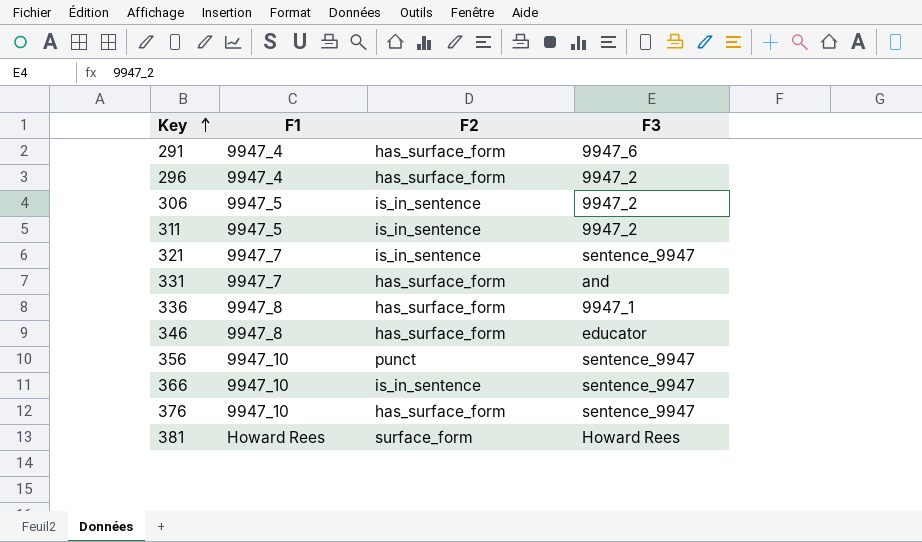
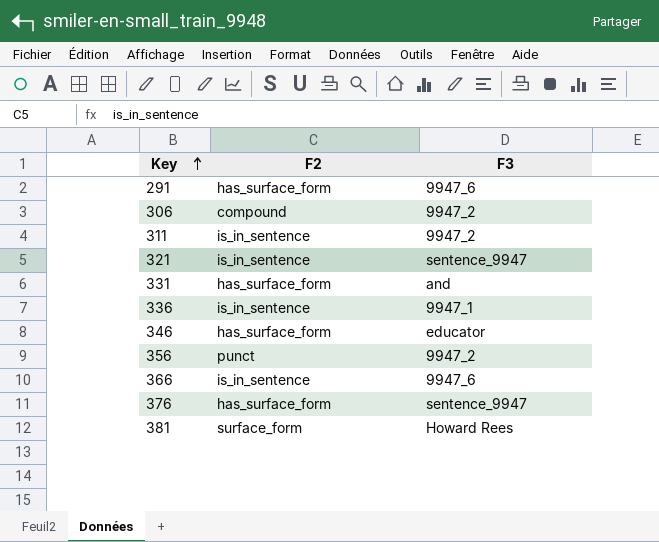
column F1 | position: 2 -> none
row 296: 9947_4 | has_surface_form | 9947_2 -> none
306 | F2: is_in_sentence -> compound
336 | F2: has_surface_form -> is_in_sentence
356 | F3: sentence_9947 -> 9947_2
366 | F3: sentence_9947 -> 9947_6

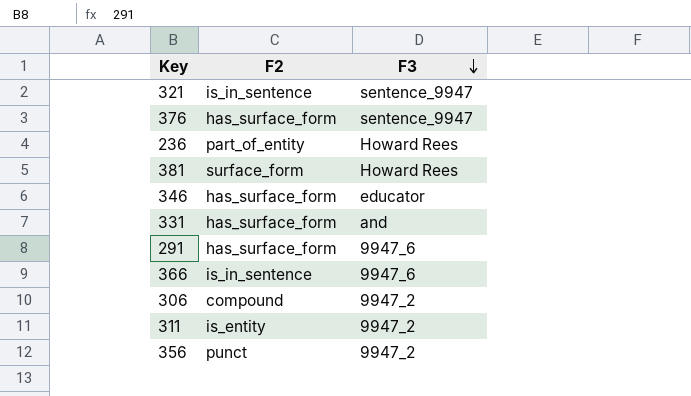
row order: Key ascending -> F3 descending
row 336: is_in_sentence | 9947_1 -> none
row 236: none -> part_of_entity | Howard Rees
311 | F2: is_in_sentence -> is_entity

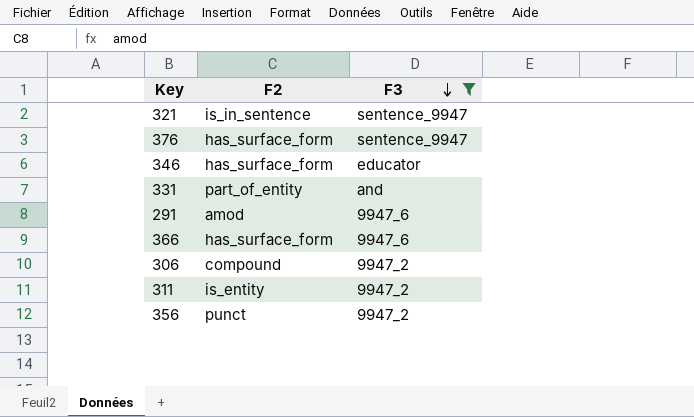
filter: none -> F3 != Howard Rees
331 | F2: has_surface_form -> part_of_entity
291 | F2: has_surface_form -> amod
366 | F2: is_in_sentence -> has_surface_form

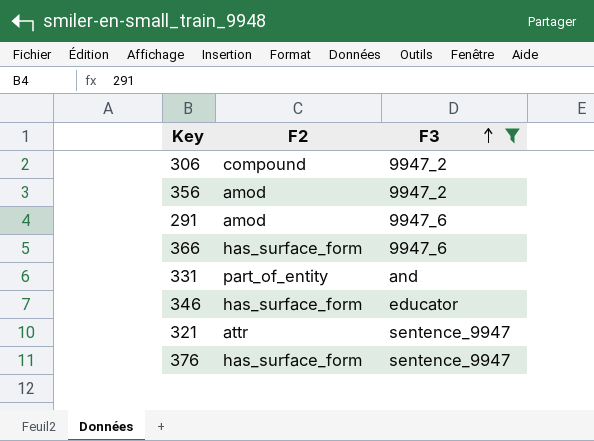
row order: F3 descending -> F3 ascending
row 311: is_entity | 9947_2 -> none
356 | F2: punct -> amod
321 | F2: is_in_sentence -> attr

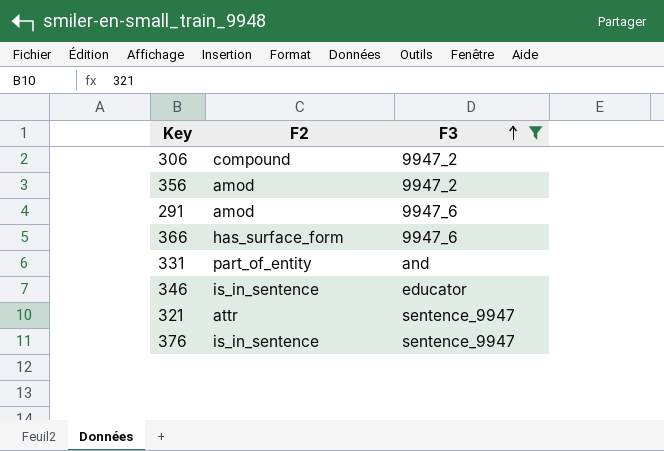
346 | F2: has_surface_form -> is_in_sentence
376 | F2: has_surface_form -> is_in_sentence

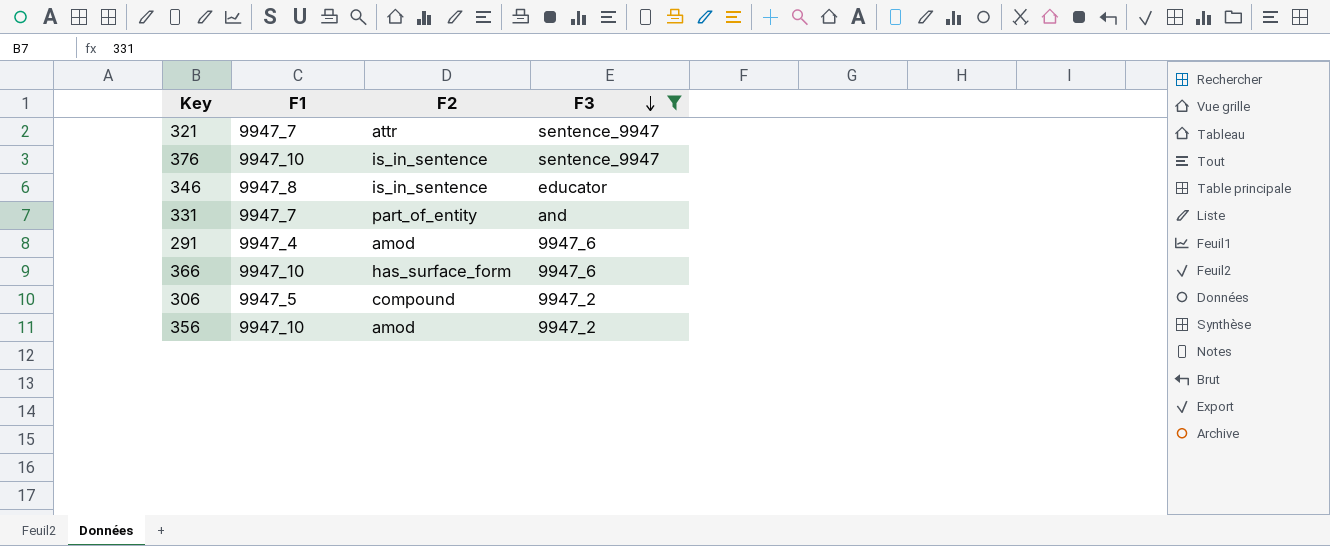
row order: F3 ascending -> F3 descending
column F1 | position: none -> 2

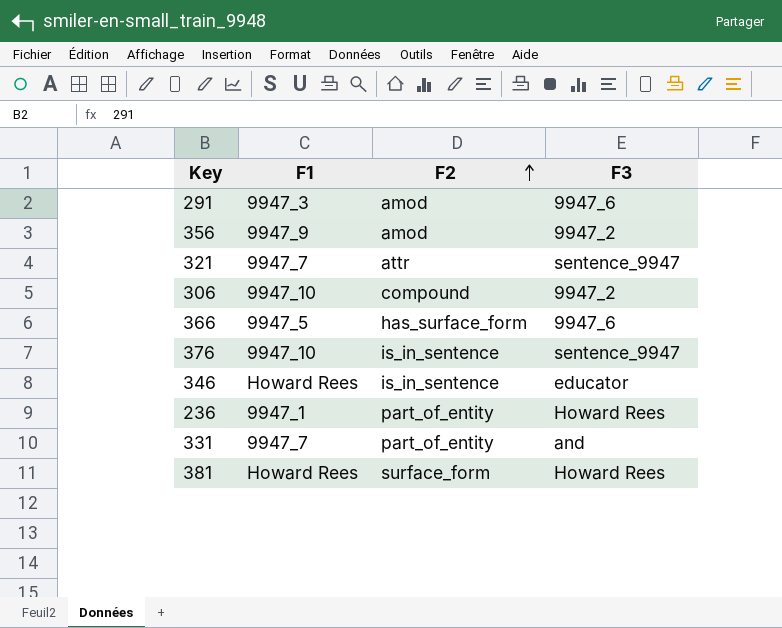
filter: F3 != Howard Rees -> none
row order: F3 descending -> F2 ascending
291 | F1: 9947_4 -> 9947_3
356 | F1: 9947_10 -> 9947_9
306 | F1: 9947_5 -> 9947_10
366 | F1: 9947_10 -> 9947_5
346 | F1: 9947_8 -> Howard Rees

